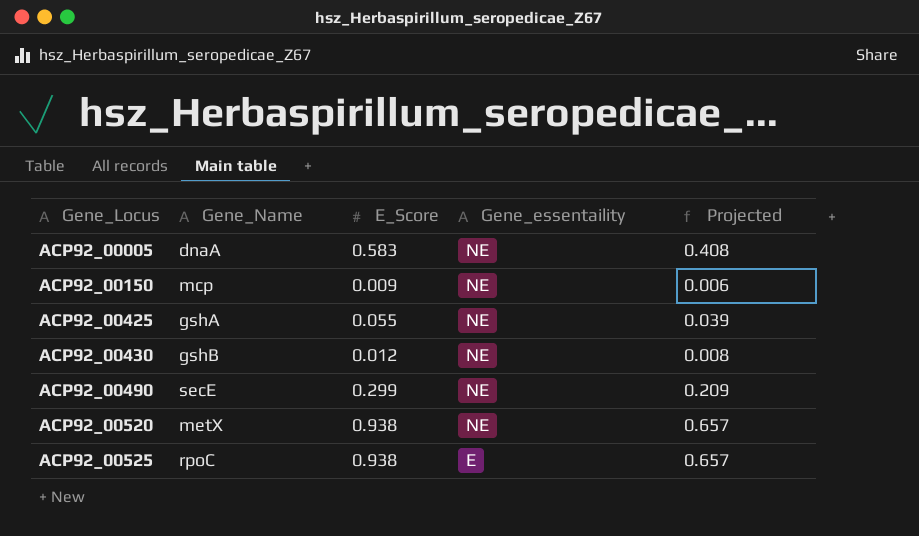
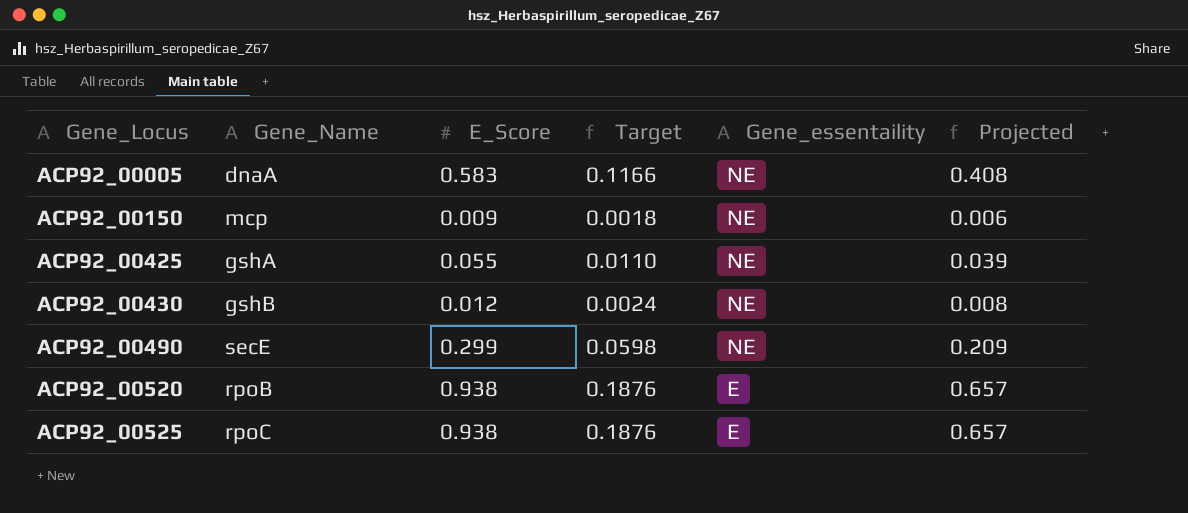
column Target | formula: none -> [E_Score] * 0.2
ACP92_00520 | Gene_Name: metX -> rpoB
ACP92_00520 | Gene_essentaility: NE -> E

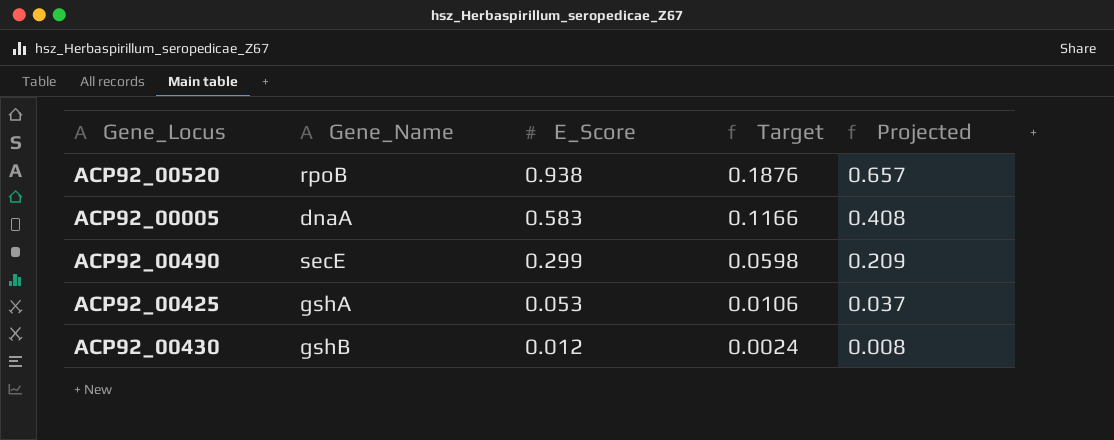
row order: Gene_Locus ascending -> E_Score descending
column Gene_essentaility | position: 5 -> none
row ACP92_00150: mcp | 0.009 | 0.0018 | NE | 0.006 -> none
row ACP92_00525: rpoC | 0.938 | 0.1876 | E | 0.657 -> none
ACP92_00425 | E_Score: 0.055 -> 0.053
ACP92_00425 | Target: 0.0110 -> 0.0106
ACP92_00425 | Projected: 0.039 -> 0.037

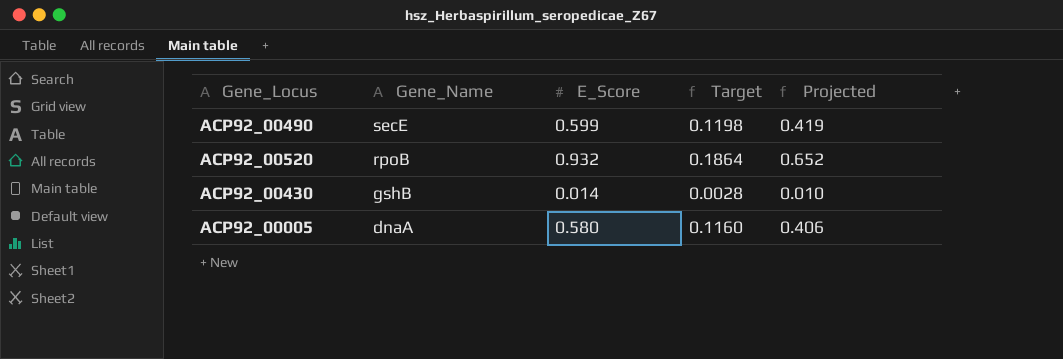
row order: E_Score descending -> Gene_Name descending
row ACP92_00425: gshA | 0.053 | 0.0106 | 0.037 -> none
ACP92_00490 | E_Score: 0.299 -> 0.599
ACP92_00490 | Target: 0.0598 -> 0.1198
ACP92_00490 | Projected: 0.209 -> 0.419
ACP92_00520 | E_Score: 0.938 -> 0.932
ACP92_00520 | Target: 0.1876 -> 0.1864
ACP92_00520 | Projected: 0.657 -> 0.652
ACP92_00430 | E_Score: 0.012 -> 0.014
ACP92_00430 | Target: 0.0024 -> 0.0028
ACP92_00430 | Projected: 0.008 -> 0.010
ACP92_00005 | E_Score: 0.583 -> 0.580
ACP92_00005 | Target: 0.1166 -> 0.1160
ACP92_00005 | Projected: 0.408 -> 0.406

